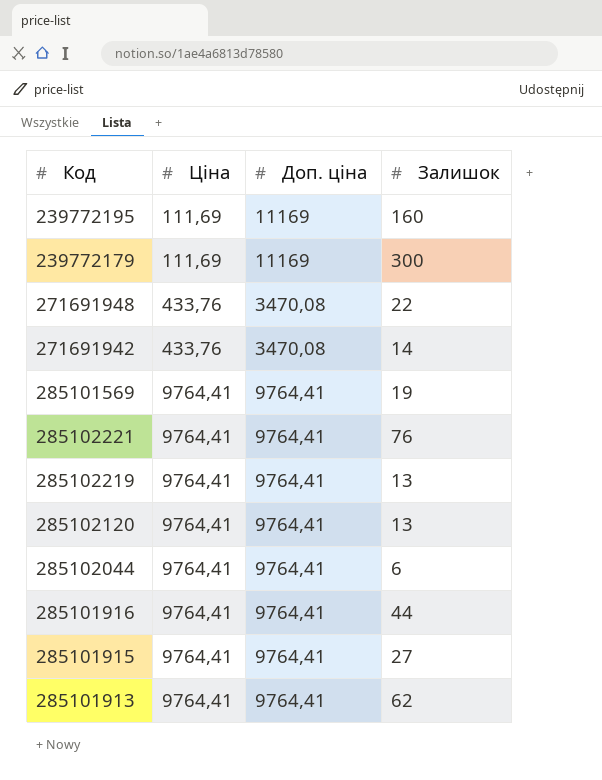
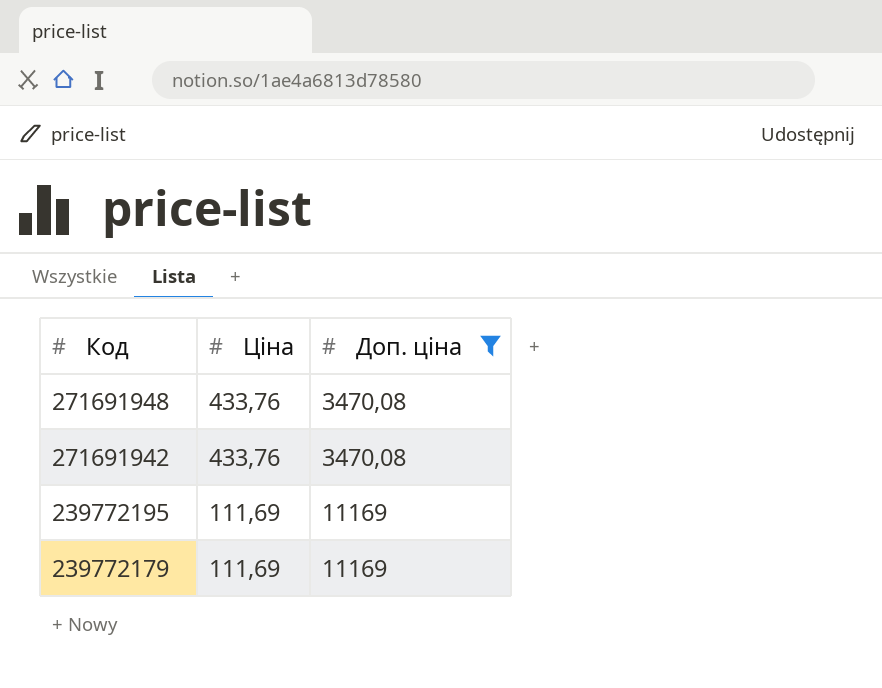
filter: none -> Доп. ціна != 9764,41
row order: Ціна ascending -> Код descending
column Залишок | position: 4 -> none

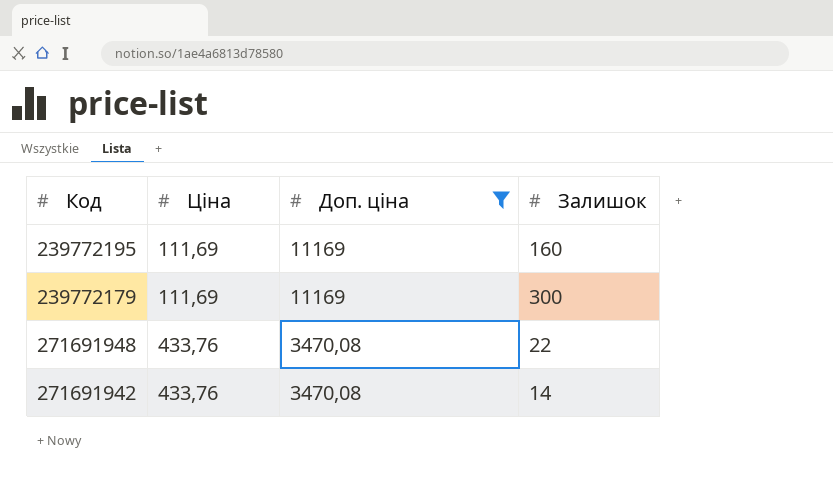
row order: Код descending -> Ціна ascending
column Залишок | position: none -> 4

